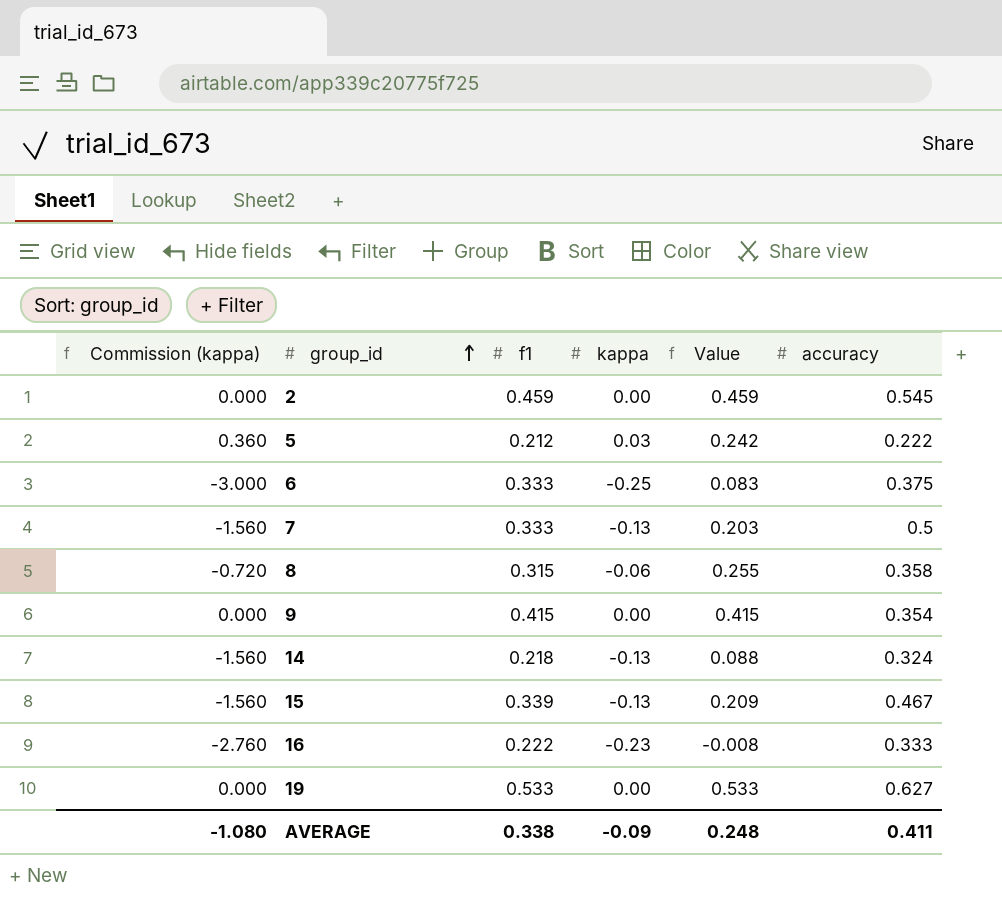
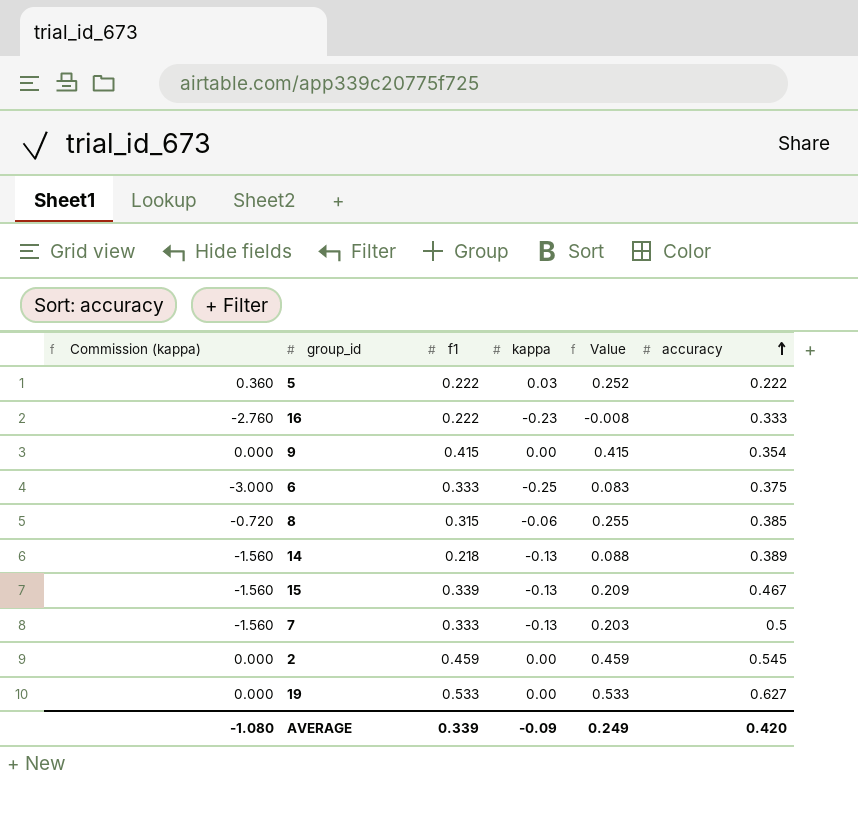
row order: group_id ascending -> accuracy ascending
5 | f1: 0.212 -> 0.222
5 | Value: 0.242 -> 0.252
8 | accuracy: 0.358 -> 0.385
14 | accuracy: 0.324 -> 0.389
AVERAGE | f1: 0.338 -> 0.339
AVERAGE | Value: 0.248 -> 0.249
AVERAGE | accuracy: 0.411 -> 0.420

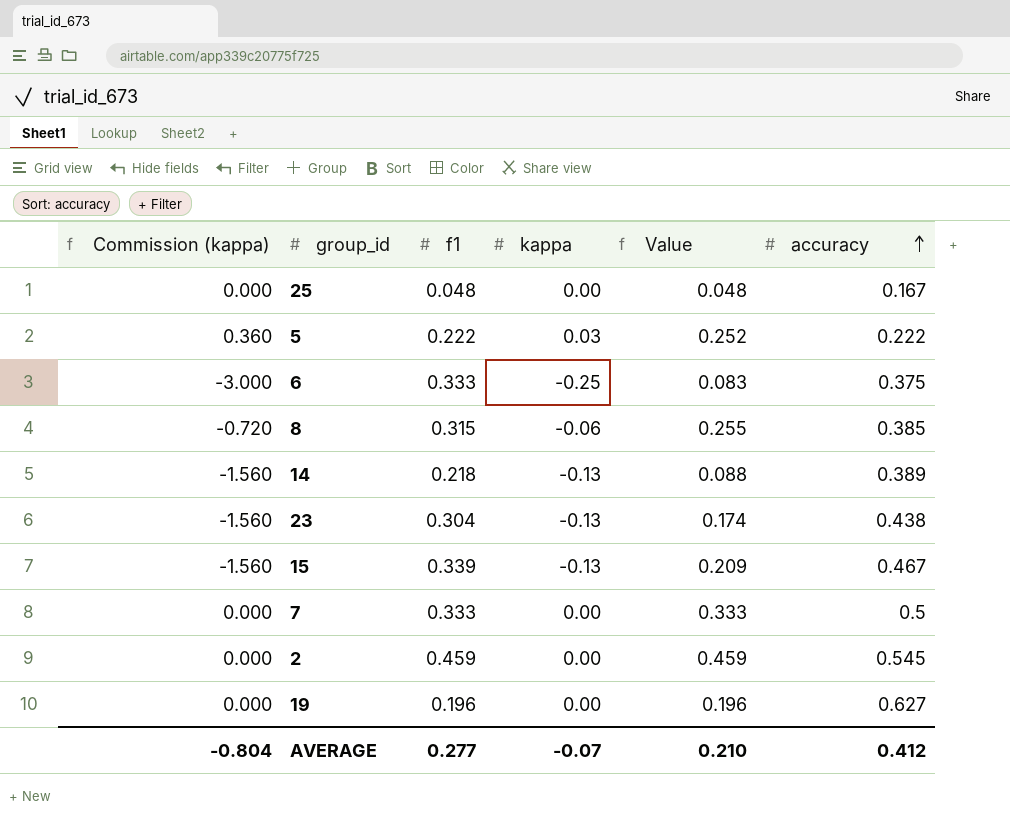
row 16: -2.760 | 0.222 | -0.23 | -0.008 | 0.333 -> none
row 9: 0.000 | 0.415 | 0.00 | 0.415 | 0.354 -> none
row 25: none -> 0.000 | 0.048 | 0.00 | 0.048 | 0.167
row 23: none -> -1.560 | 0.304 | -0.13 | 0.174 | 0.438
7 | Commission (kappa): -1.560 -> 0.000
7 | kappa: -0.13 -> 0.00
7 | Value: 0.203 -> 0.333
19 | f1: 0.533 -> 0.196
19 | Value: 0.533 -> 0.196
AVERAGE | Commission (kappa): -1.080 -> -0.804
AVERAGE | f1: 0.339 -> 0.277
AVERAGE | kappa: -0.09 -> -0.07
AVERAGE | Value: 0.249 -> 0.210
AVERAGE | accuracy: 0.420 -> 0.412

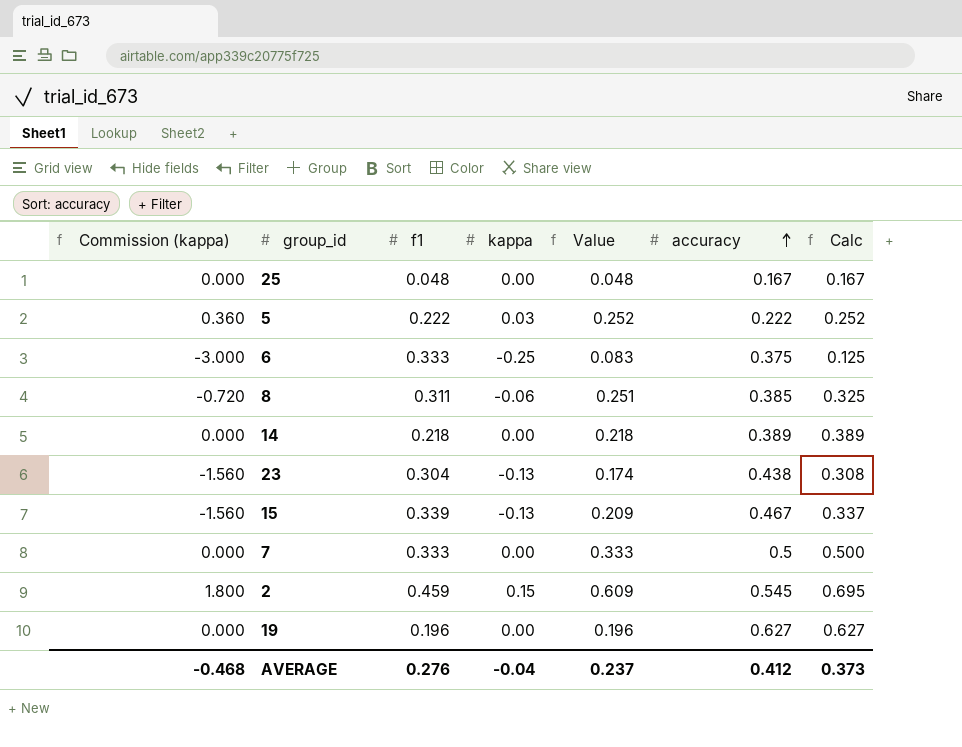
column Calc | formula: none -> [kappa] + [accuracy]
8 | f1: 0.315 -> 0.311
8 | Value: 0.255 -> 0.251
14 | Commission (kappa): -1.560 -> 0.000
14 | kappa: -0.13 -> 0.00
14 | Value: 0.088 -> 0.218
2 | Commission (kappa): 0.000 -> 1.800
2 | kappa: 0.00 -> 0.15
2 | Value: 0.459 -> 0.609
AVERAGE | Commission (kappa): -0.804 -> -0.468
AVERAGE | f1: 0.277 -> 0.276
AVERAGE | kappa: -0.07 -> -0.04
AVERAGE | Value: 0.210 -> 0.237

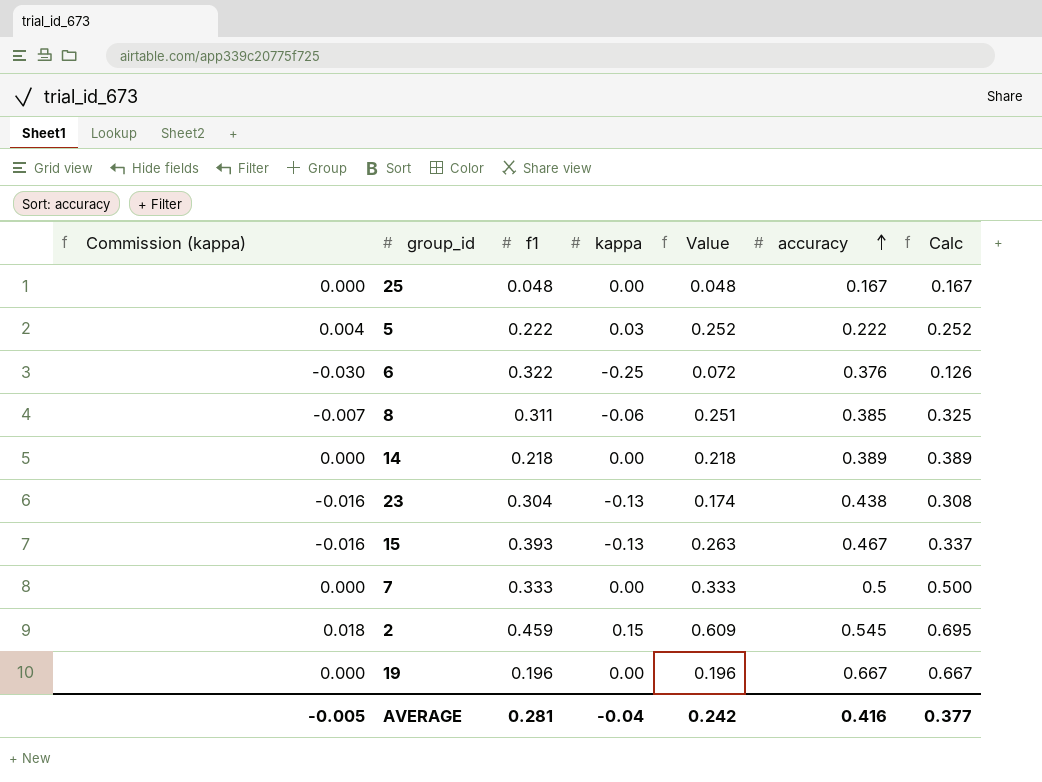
column Commission (kappa) | formula: [kappa] * 12 -> [kappa] * 0.12
6 | f1: 0.333 -> 0.322
6 | Value: 0.083 -> 0.072
6 | accuracy: 0.375 -> 0.376
6 | Calc: 0.125 -> 0.126
15 | f1: 0.339 -> 0.393
15 | Value: 0.209 -> 0.263
19 | accuracy: 0.627 -> 0.667
19 | Calc: 0.627 -> 0.667
AVERAGE | Commission (kappa): -0.468 -> -0.005
AVERAGE | f1: 0.276 -> 0.281
AVERAGE | Value: 0.237 -> 0.242
AVERAGE | accuracy: 0.412 -> 0.416
AVERAGE | Calc: 0.373 -> 0.377

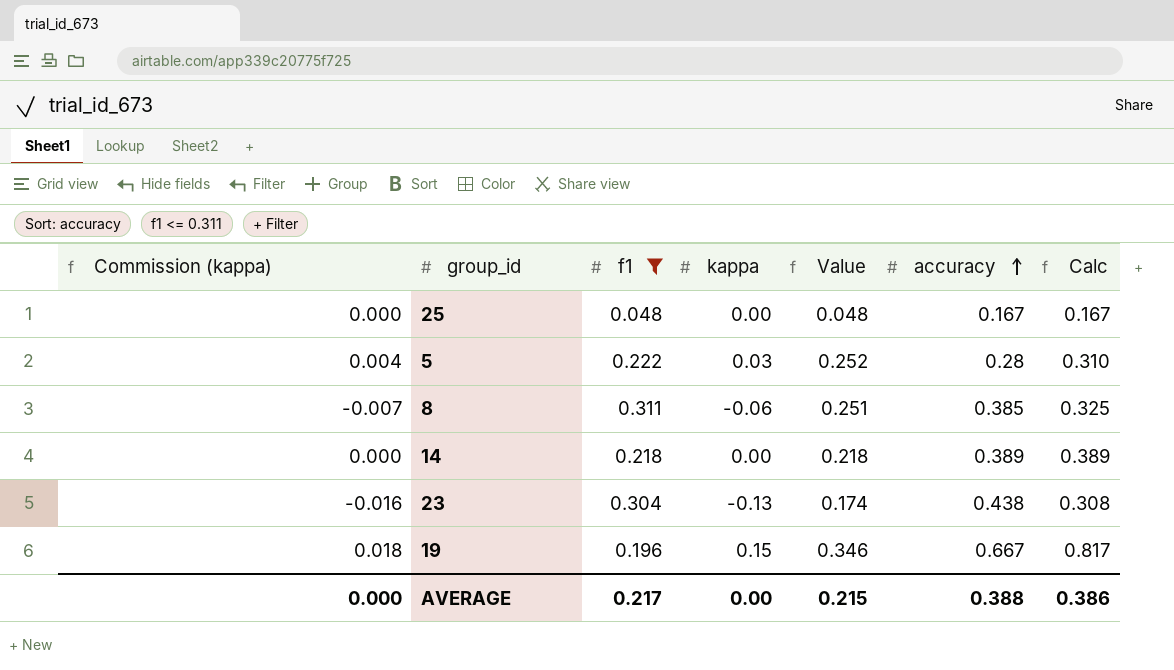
filter: none -> f1 <= 0.311
5 | accuracy: 0.222 -> 0.28
5 | Calc: 0.252 -> 0.310
19 | Commission (kappa): 0.000 -> 0.018
19 | kappa: 0.00 -> 0.15
19 | Value: 0.196 -> 0.346
19 | Calc: 0.667 -> 0.817
AVERAGE | Commission (kappa): -0.005 -> 0.000
AVERAGE | f1: 0.281 -> 0.217
AVERAGE | kappa: -0.04 -> 0.00
AVERAGE | Value: 0.242 -> 0.215
AVERAGE | accuracy: 0.416 -> 0.388
AVERAGE | Calc: 0.377 -> 0.386

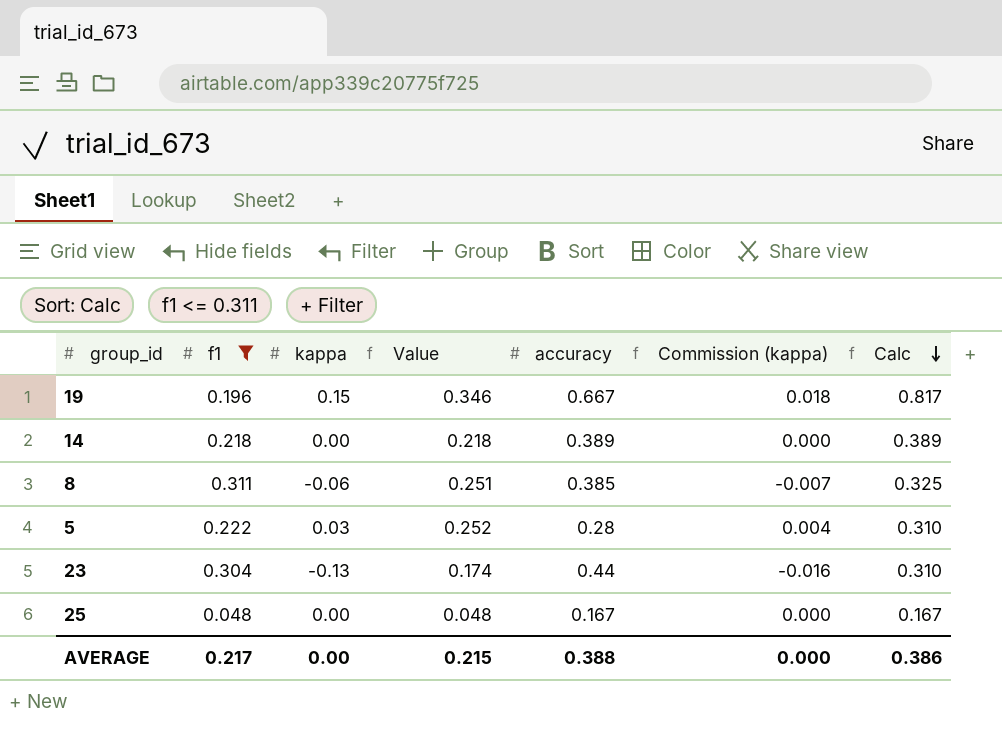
row order: accuracy ascending -> Calc descending
column Commission (kappa) | position: 1 -> 6
23 | accuracy: 0.438 -> 0.44
23 | Calc: 0.308 -> 0.310

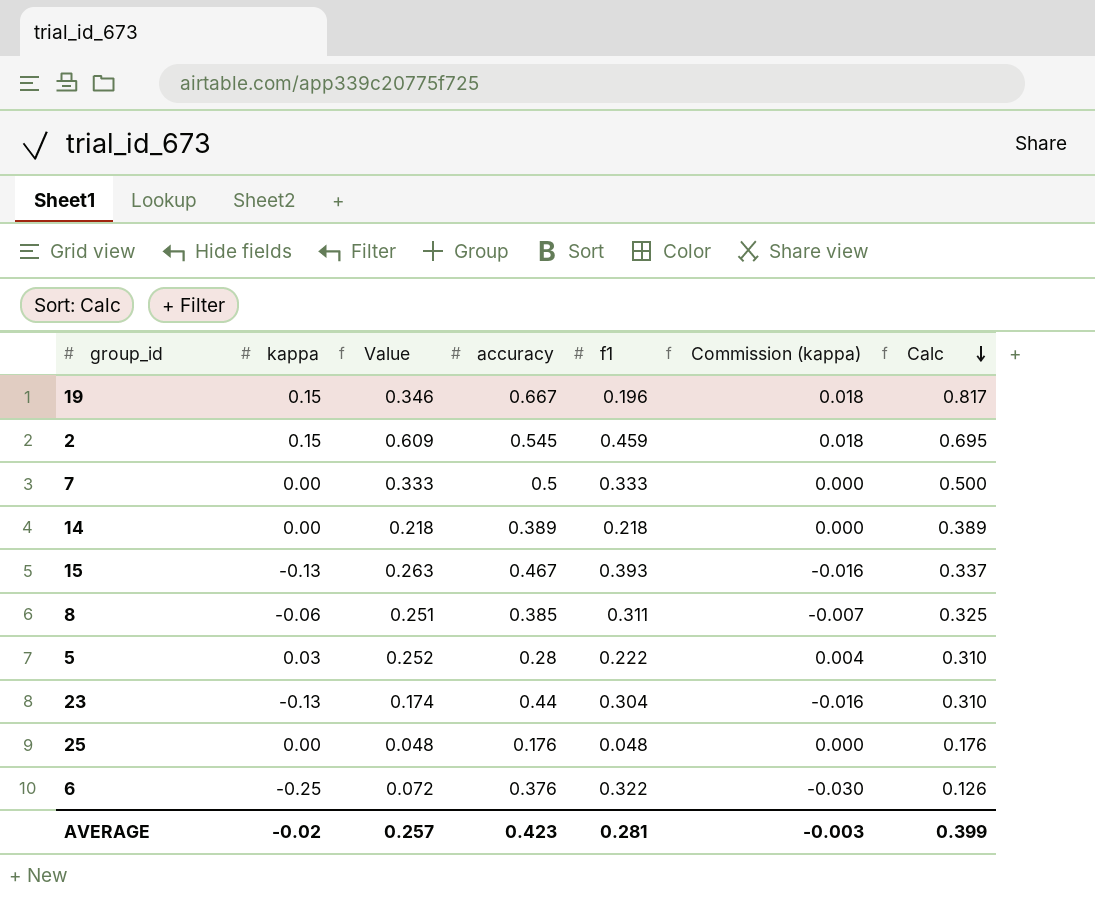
filter: f1 <= 0.311 -> none
column f1 | position: 2 -> 5
25 | accuracy: 0.167 -> 0.176
25 | Calc: 0.167 -> 0.176
AVERAGE | kappa: 0.00 -> -0.02
AVERAGE | Value: 0.215 -> 0.257
AVERAGE | accuracy: 0.388 -> 0.423
AVERAGE | f1: 0.217 -> 0.281
AVERAGE | Commission (kappa): 0.000 -> -0.003
AVERAGE | Calc: 0.386 -> 0.399

